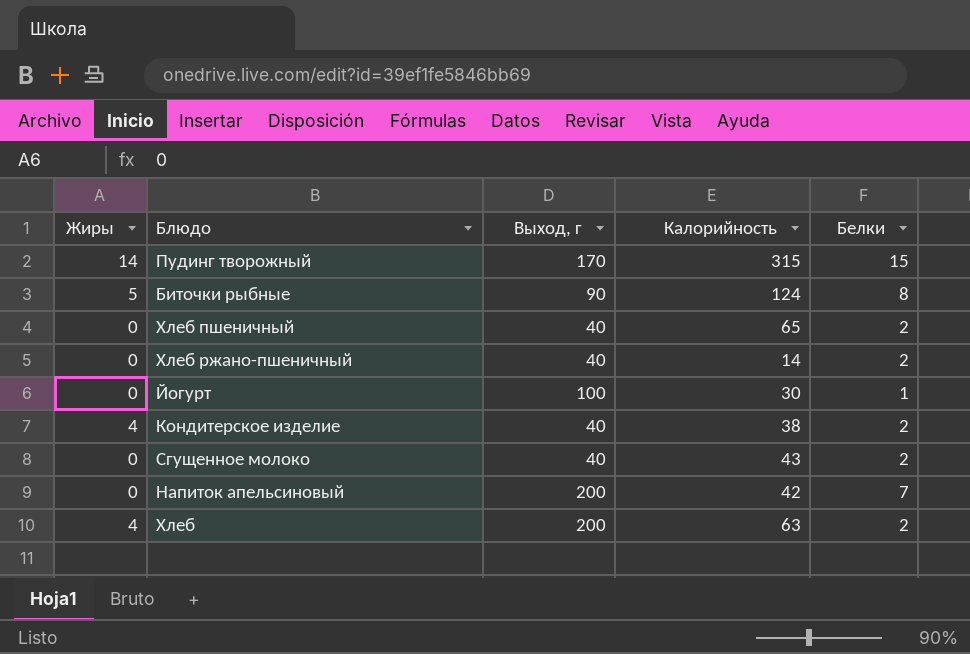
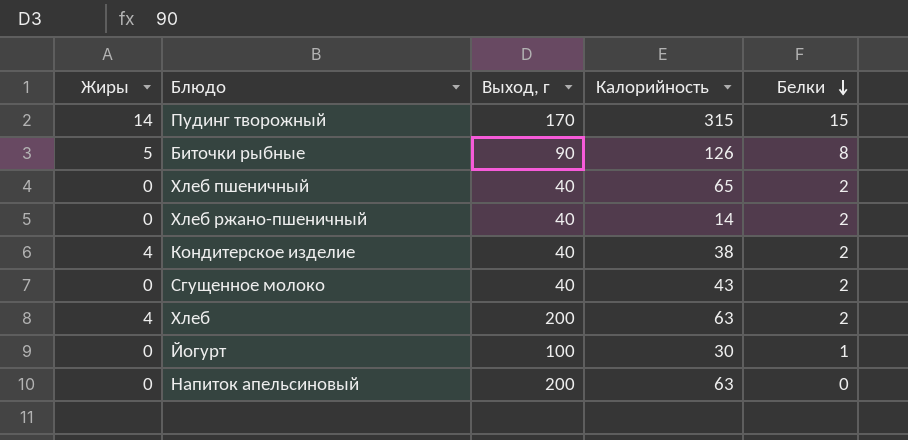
row order: none -> Белки descending
Биточки рыбные | Калорийность: 124 -> 126
Напиток апельсиновый | Калорийность: 42 -> 63
Напиток апельсиновый | Белки: 7 -> 0

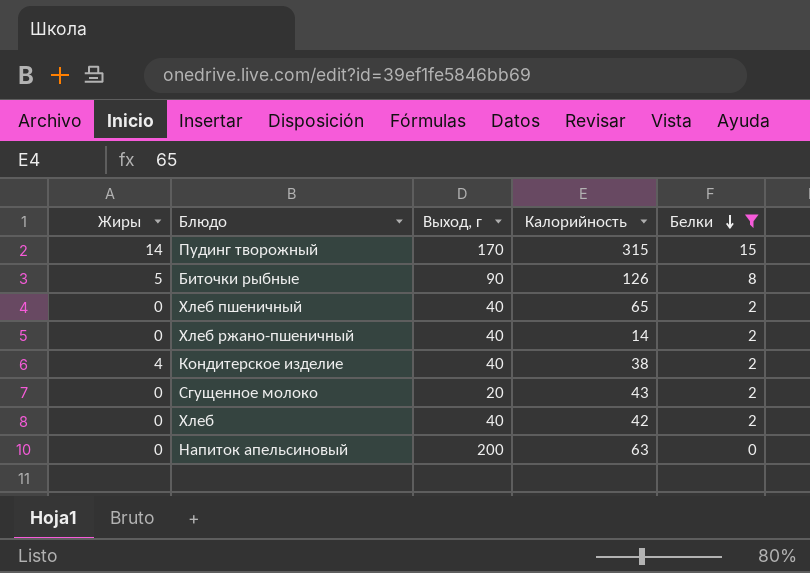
filter: none -> Белки != 1
Сгущенное молоко | Выход, г: 40 -> 20
Хлеб | Жиры: 4 -> 0
Хлеб | Выход, г: 200 -> 40
Хлеб | Калорийность: 63 -> 42

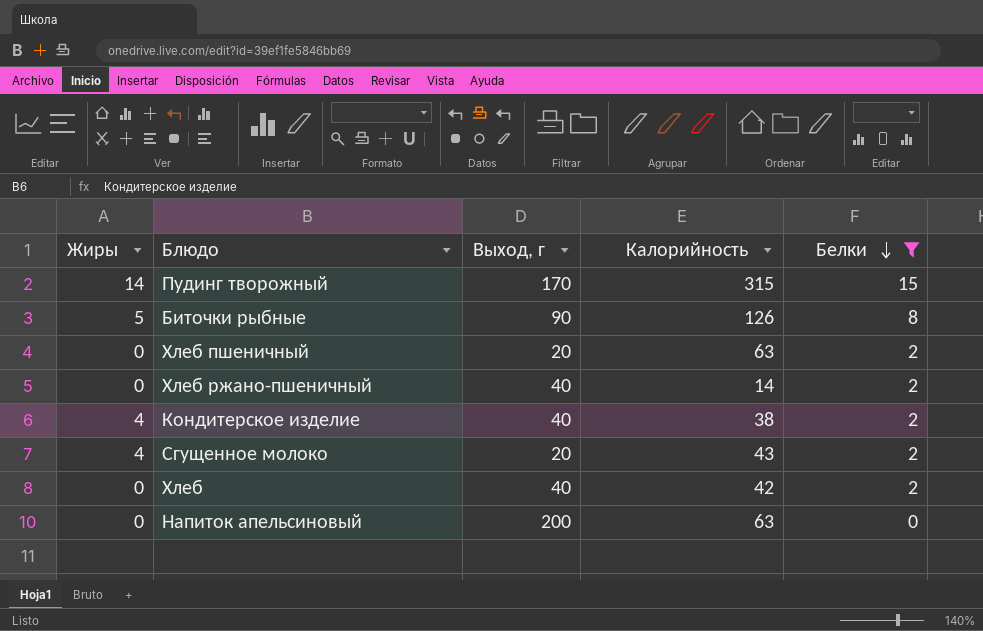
Хлеб пшеничный | Выход, г: 40 -> 20
Хлеб пшеничный | Калорийность: 65 -> 63
Сгущенное молоко | Жиры: 0 -> 4

